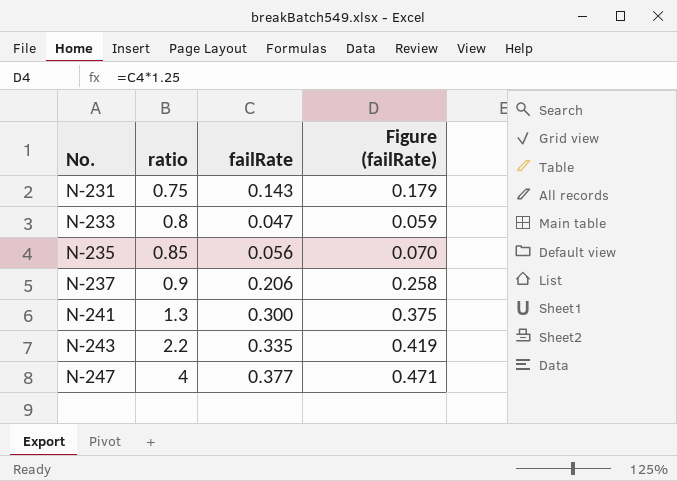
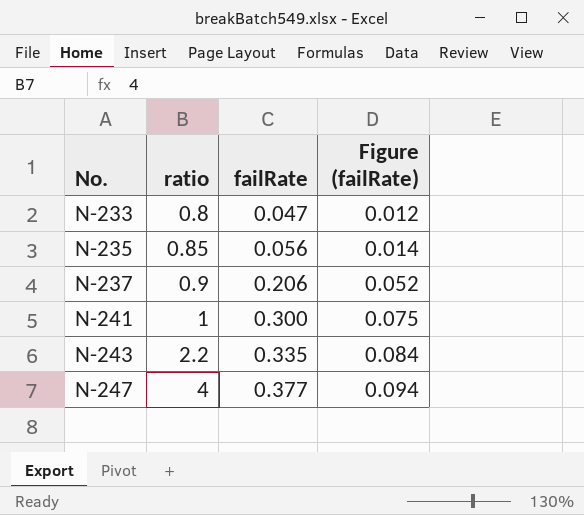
column Figure (failRate) | formula: [failRate] * 1.25 -> [failRate] * 0.25
row N-231: 0.75 | 0.143 | 0.179 -> none
N-241 | ratio: 1.3 -> 1

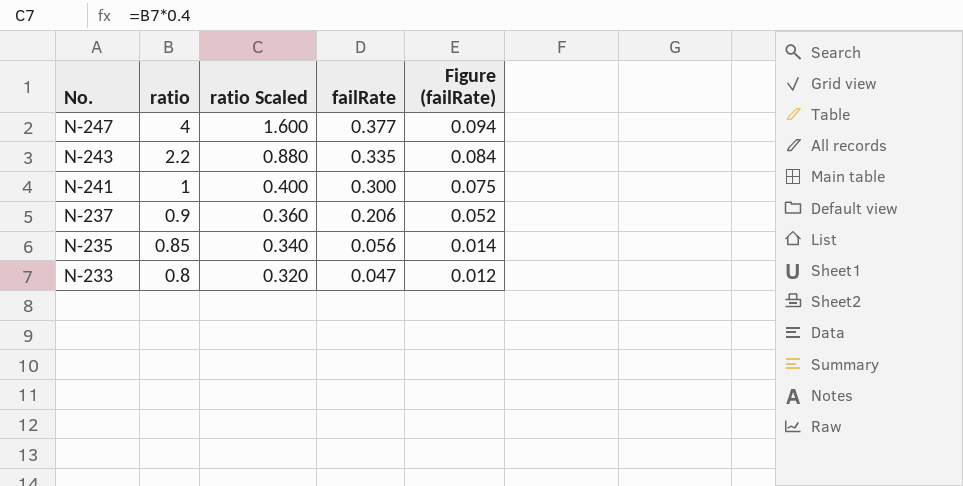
row order: No. ascending -> No. descending
column ratio Scaled | formula: none -> [ratio] * 0.4

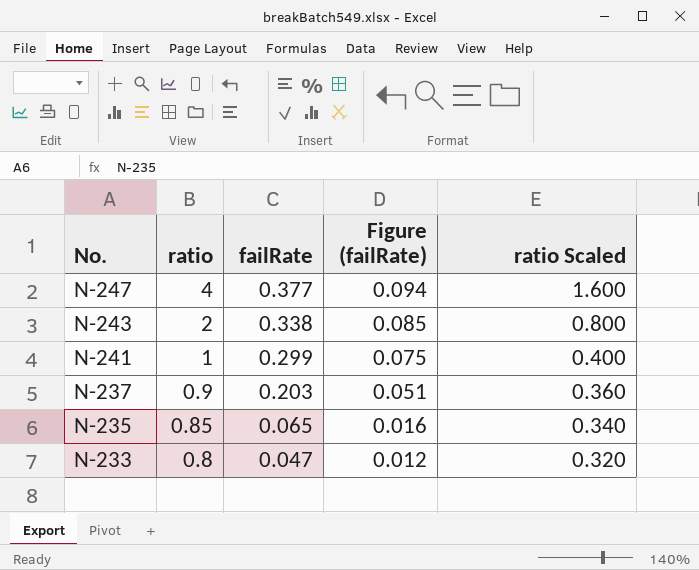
column ratio Scaled | position: 3 -> 5
N-243 | ratio: 2.2 -> 2
N-243 | failRate: 0.335 -> 0.338
N-243 | Figure (failRate): 0.084 -> 0.085
N-243 | ratio Scaled: 0.880 -> 0.800
N-241 | failRate: 0.300 -> 0.299
N-237 | failRate: 0.206 -> 0.203
N-237 | Figure (failRate): 0.052 -> 0.051
N-235 | failRate: 0.056 -> 0.065
N-235 | Figure (failRate): 0.014 -> 0.016

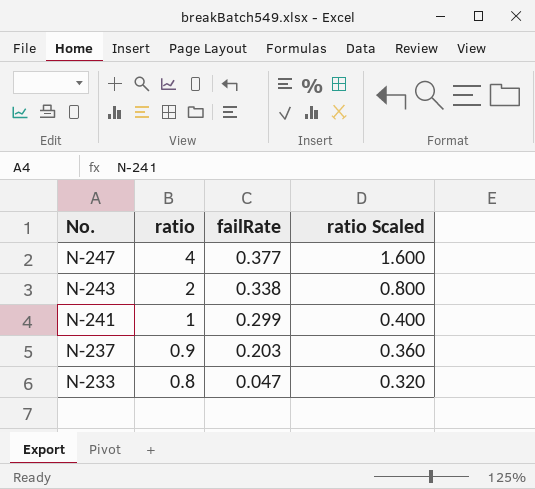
column Figure (failRate) | formula: [failRate] * 0.25 -> none
row N-235: 0.85 | 0.065 | 0.016 | 0.340 -> none

